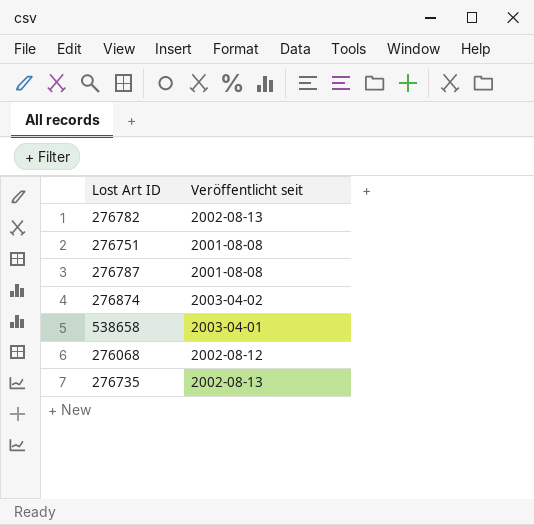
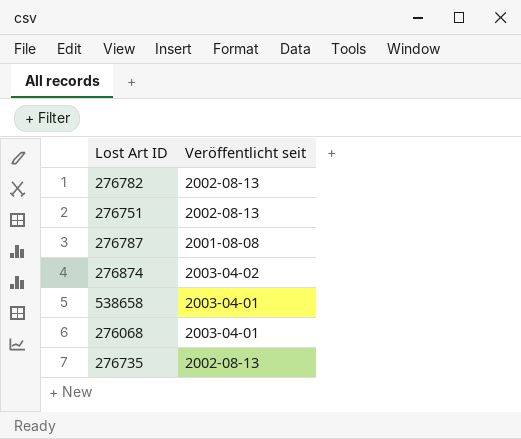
276751 | Veröffentlicht seit: 2001-08-08 -> 2002-08-13
276068 | Veröffentlicht seit: 2002-08-12 -> 2003-04-01

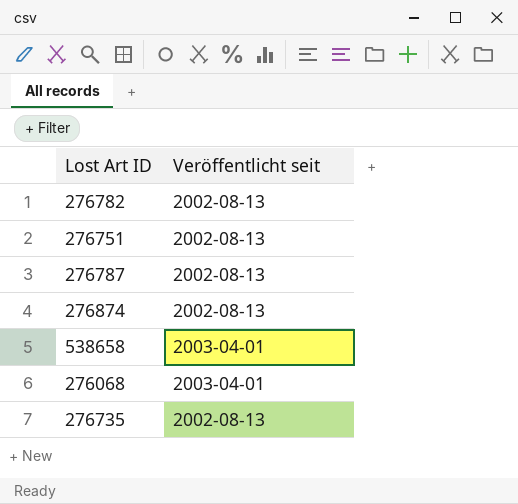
276787 | Veröffentlicht seit: 2001-08-08 -> 2002-08-13
276874 | Veröffentlicht seit: 2003-04-02 -> 2002-08-13

